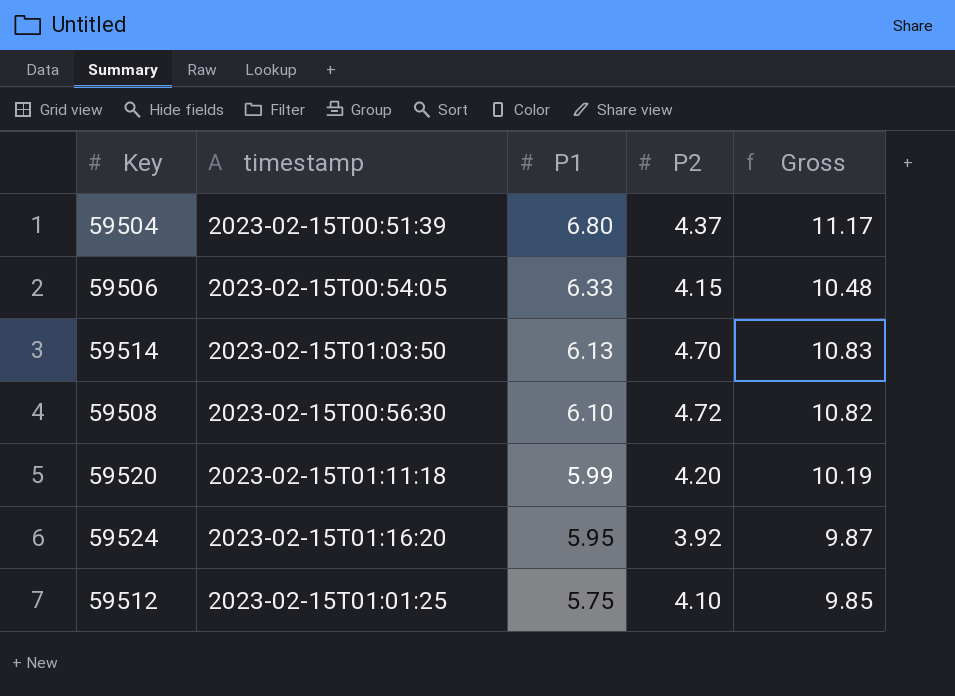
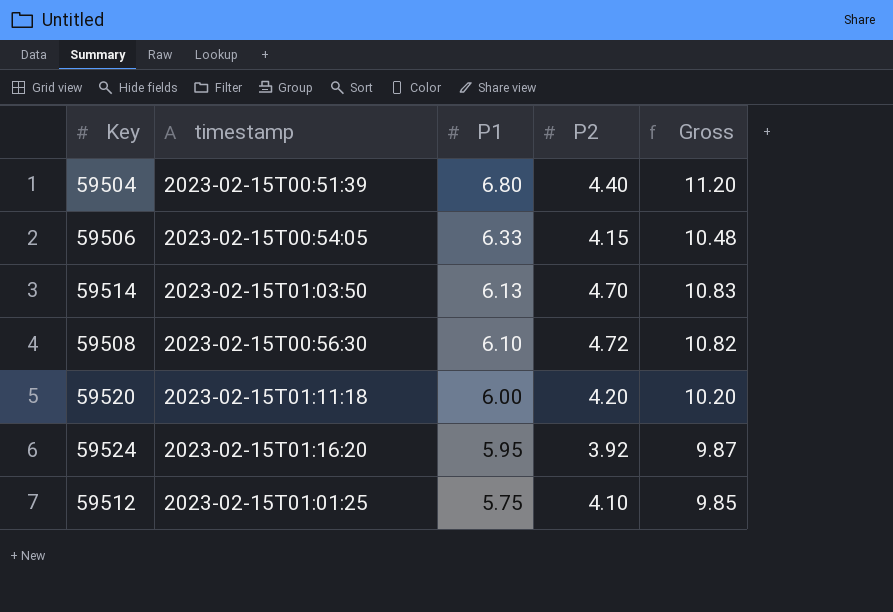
59504 | P2: 4.37 -> 4.40
59504 | Gross: 11.17 -> 11.20
59520 | P1: 5.99 -> 6.00
59520 | Gross: 10.19 -> 10.20

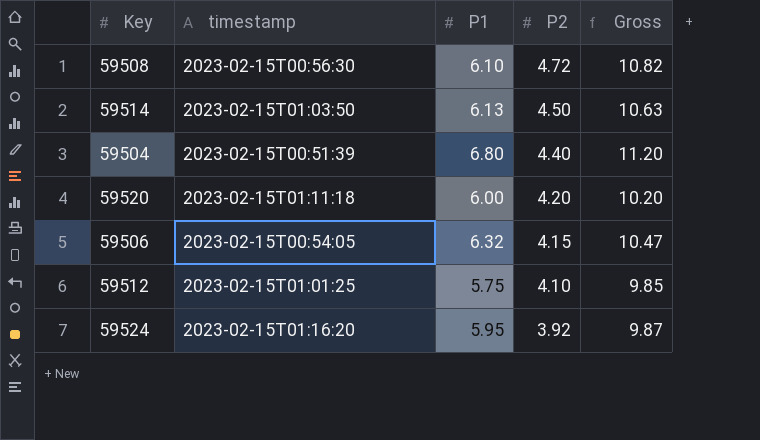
row order: P1 descending -> P2 descending
59514 | P2: 4.70 -> 4.50
59514 | Gross: 10.83 -> 10.63
59506 | P1: 6.33 -> 6.32
59506 | Gross: 10.48 -> 10.47

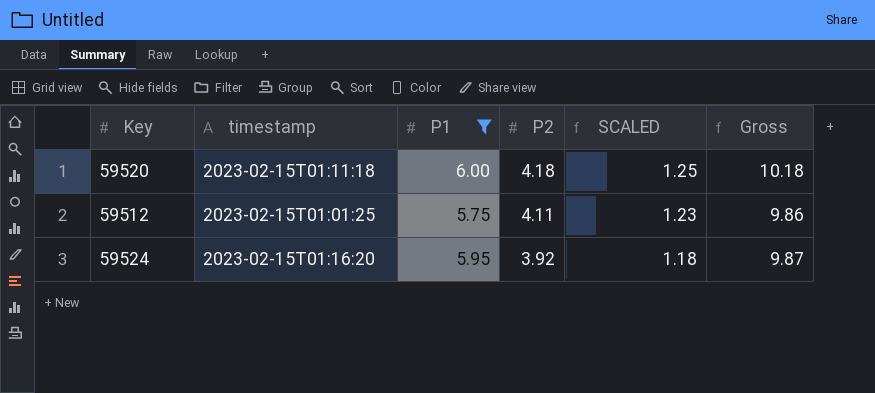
filter: none -> P1 <= 6.00
column SCALED | formula: none -> [P2] * 0.3
59520 | P2: 4.20 -> 4.18
59520 | Gross: 10.20 -> 10.18
59512 | P2: 4.10 -> 4.11
59512 | Gross: 9.85 -> 9.86

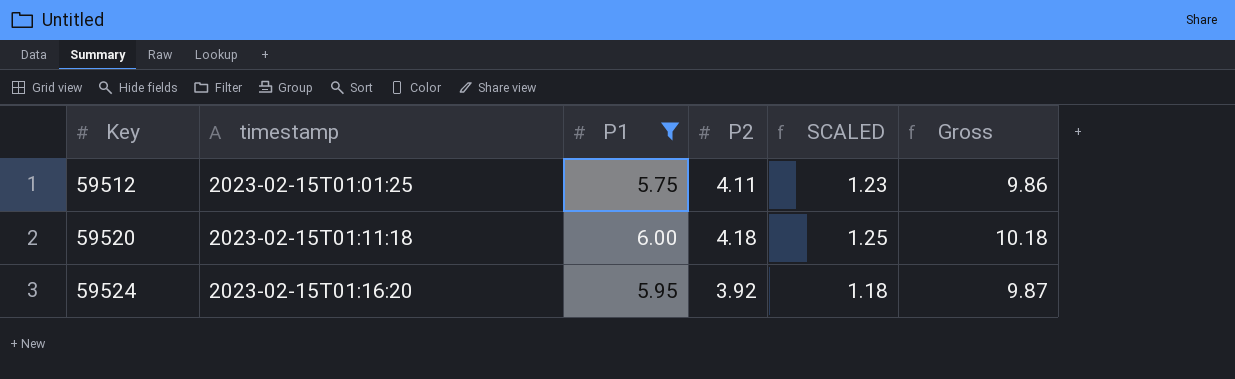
row order: P2 descending -> Key ascending

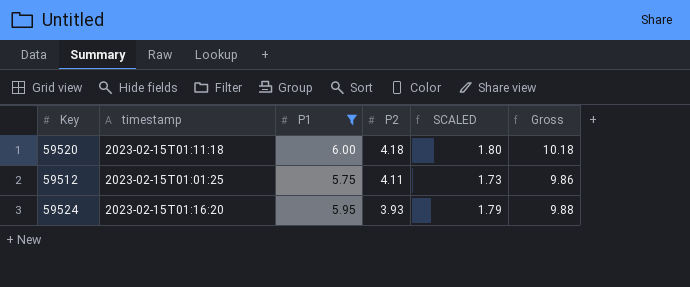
row order: Key ascending -> P2 descending
column SCALED | formula: [P2] * 0.3 -> [P1] * 0.3
59524 | P2: 3.92 -> 3.93
59524 | Gross: 9.87 -> 9.88

